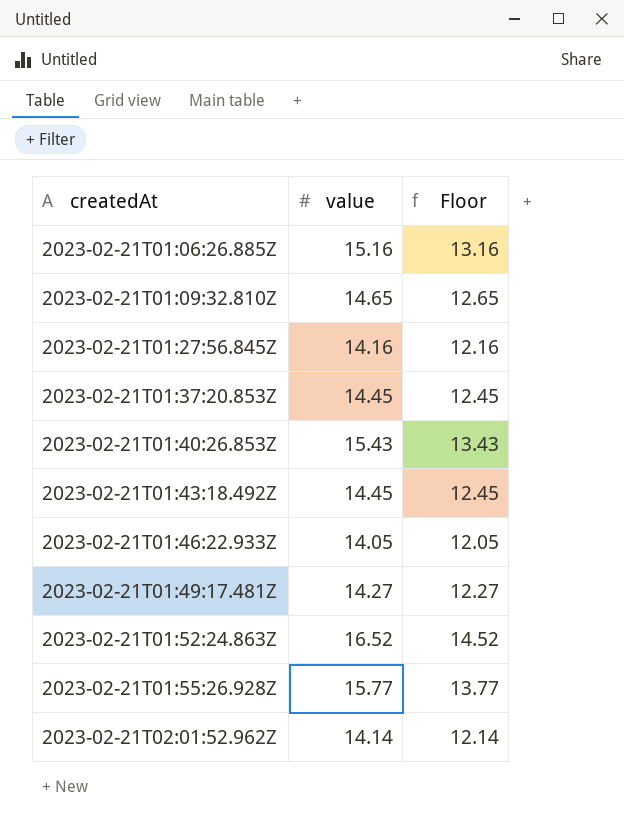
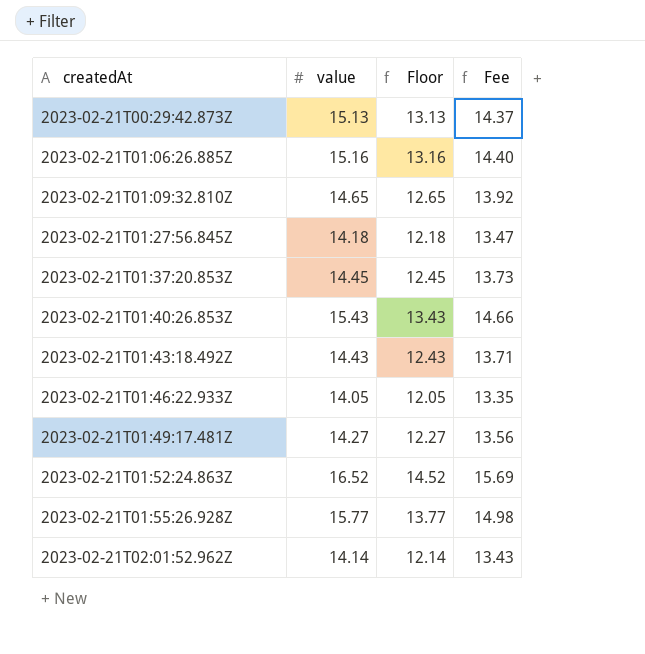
column Fee | formula: none -> [value] * 0.95
row 2023-02-21T00:29:42.873Z: none -> 15.13 | 13.13 | 14.37
2023-02-21T01:27:56.845Z | value: 14.16 -> 14.18
2023-02-21T01:27:56.845Z | Floor: 12.16 -> 12.18
2023-02-21T01:43:18.492Z | value: 14.45 -> 14.43
2023-02-21T01:43:18.492Z | Floor: 12.45 -> 12.43

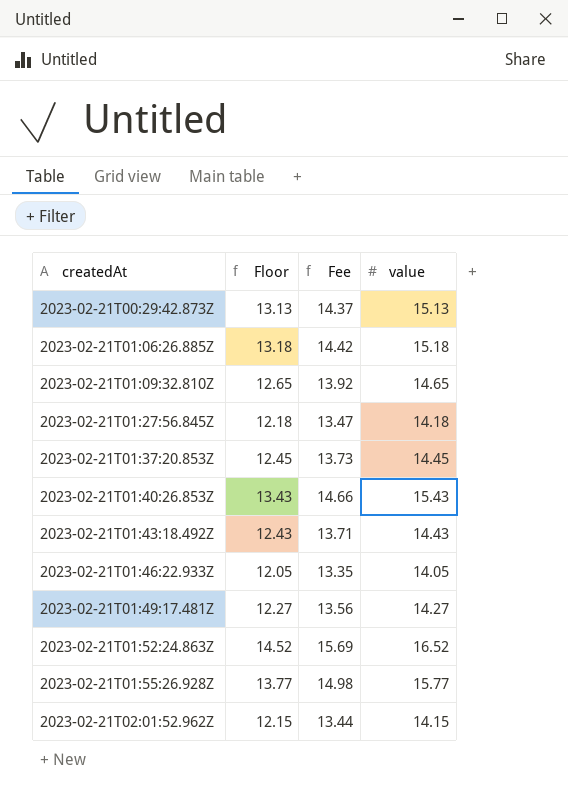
column value | position: 2 -> 4
2023-02-21T01:06:26.885Z | Floor: 13.16 -> 13.18
2023-02-21T01:06:26.885Z | Fee: 14.40 -> 14.42
2023-02-21T01:06:26.885Z | value: 15.16 -> 15.18
2023-02-21T02:01:52.962Z | Floor: 12.14 -> 12.15
2023-02-21T02:01:52.962Z | Fee: 13.43 -> 13.44
2023-02-21T02:01:52.962Z | value: 14.14 -> 14.15

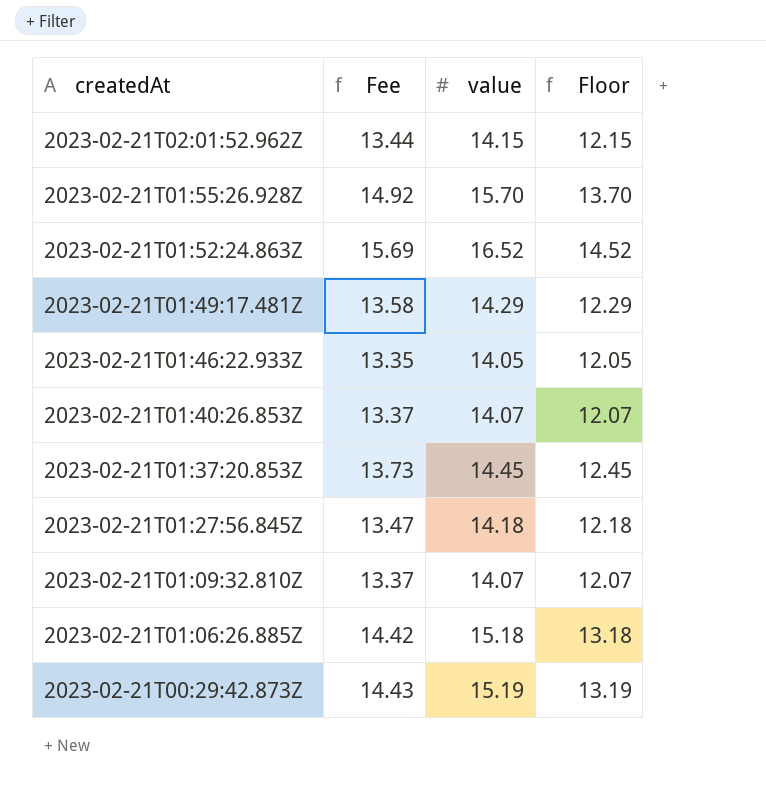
row order: createdAt ascending -> createdAt descending
column Floor | position: 2 -> 4
row 2023-02-21T01:43:18.492Z: 12.43 | 13.71 | 14.43 -> none
2023-02-21T01:55:26.928Z | Fee: 14.98 -> 14.92
2023-02-21T01:55:26.928Z | value: 15.77 -> 15.70
2023-02-21T01:55:26.928Z | Floor: 13.77 -> 13.70
2023-02-21T01:49:17.481Z | Fee: 13.56 -> 13.58
2023-02-21T01:49:17.481Z | value: 14.27 -> 14.29
2023-02-21T01:49:17.481Z | Floor: 12.27 -> 12.29
2023-02-21T01:40:26.853Z | Fee: 14.66 -> 13.37
2023-02-21T01:40:26.853Z | value: 15.43 -> 14.07
2023-02-21T01:40:26.853Z | Floor: 13.43 -> 12.07
2023-02-21T01:09:32.810Z | Fee: 13.92 -> 13.37
2023-02-21T01:09:32.810Z | value: 14.65 -> 14.07
2023-02-21T01:09:32.810Z | Floor: 12.65 -> 12.07
2023-02-21T00:29:42.873Z | Fee: 14.37 -> 14.43
2023-02-21T00:29:42.873Z | value: 15.13 -> 15.19
2023-02-21T00:29:42.873Z | Floor: 13.13 -> 13.19

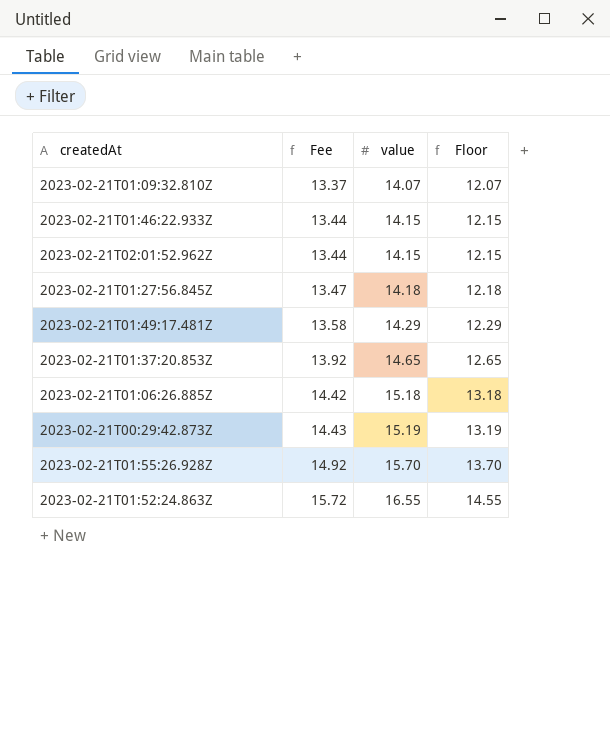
row order: createdAt descending -> Fee ascending
row 2023-02-21T01:40:26.853Z: 13.37 | 14.07 | 12.07 -> none
2023-02-21T01:46:22.933Z | Fee: 13.35 -> 13.44
2023-02-21T01:46:22.933Z | value: 14.05 -> 14.15
2023-02-21T01:46:22.933Z | Floor: 12.05 -> 12.15
2023-02-21T01:37:20.853Z | Fee: 13.73 -> 13.92
2023-02-21T01:37:20.853Z | value: 14.45 -> 14.65
2023-02-21T01:37:20.853Z | Floor: 12.45 -> 12.65
2023-02-21T01:52:24.863Z | Fee: 15.69 -> 15.72
2023-02-21T01:52:24.863Z | value: 16.52 -> 16.55
2023-02-21T01:52:24.863Z | Floor: 14.52 -> 14.55

